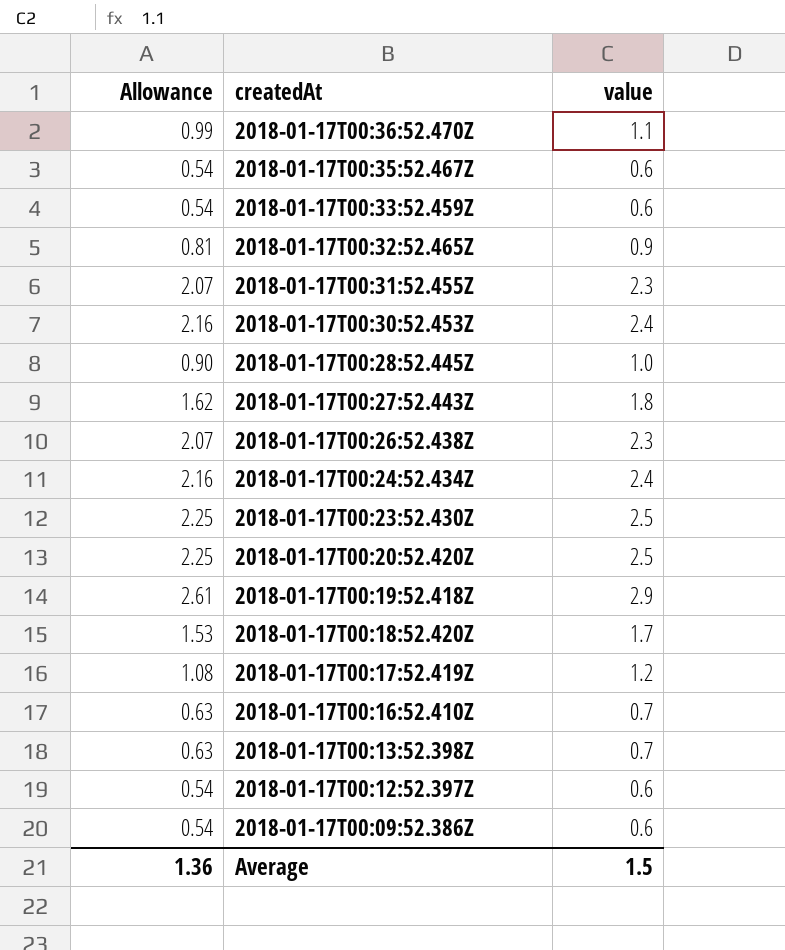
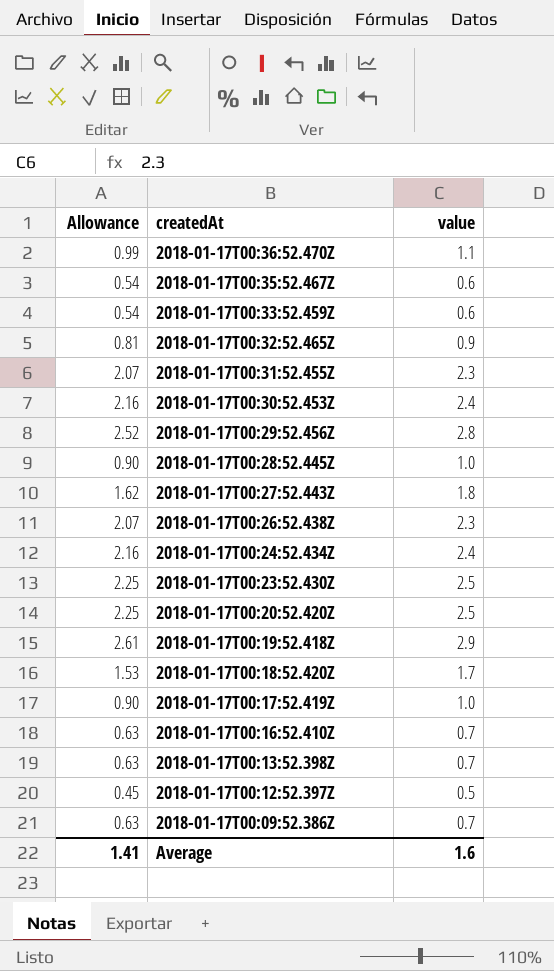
row 2018-01-17T00:29:52.456Z: none -> 2.52 | 2.8
2018-01-17T00:17:52.419Z | Allowance: 1.08 -> 0.90
2018-01-17T00:17:52.419Z | value: 1.2 -> 1.0
2018-01-17T00:12:52.397Z | Allowance: 0.54 -> 0.45
2018-01-17T00:12:52.397Z | value: 0.6 -> 0.5
2018-01-17T00:09:52.386Z | Allowance: 0.54 -> 0.63
2018-01-17T00:09:52.386Z | value: 0.6 -> 0.7
Average | Allowance: 1.36 -> 1.41
Average | value: 1.5 -> 1.6

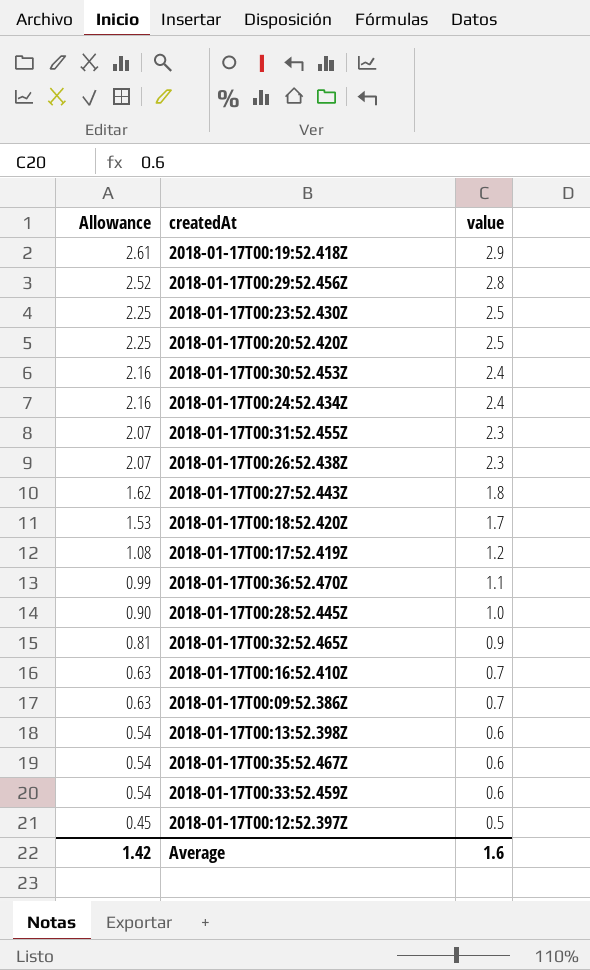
row order: createdAt descending -> Allowance descending
2018-01-17T00:17:52.419Z | Allowance: 0.90 -> 1.08
2018-01-17T00:17:52.419Z | value: 1.0 -> 1.2
2018-01-17T00:13:52.398Z | Allowance: 0.63 -> 0.54
2018-01-17T00:13:52.398Z | value: 0.7 -> 0.6
Average | Allowance: 1.41 -> 1.42

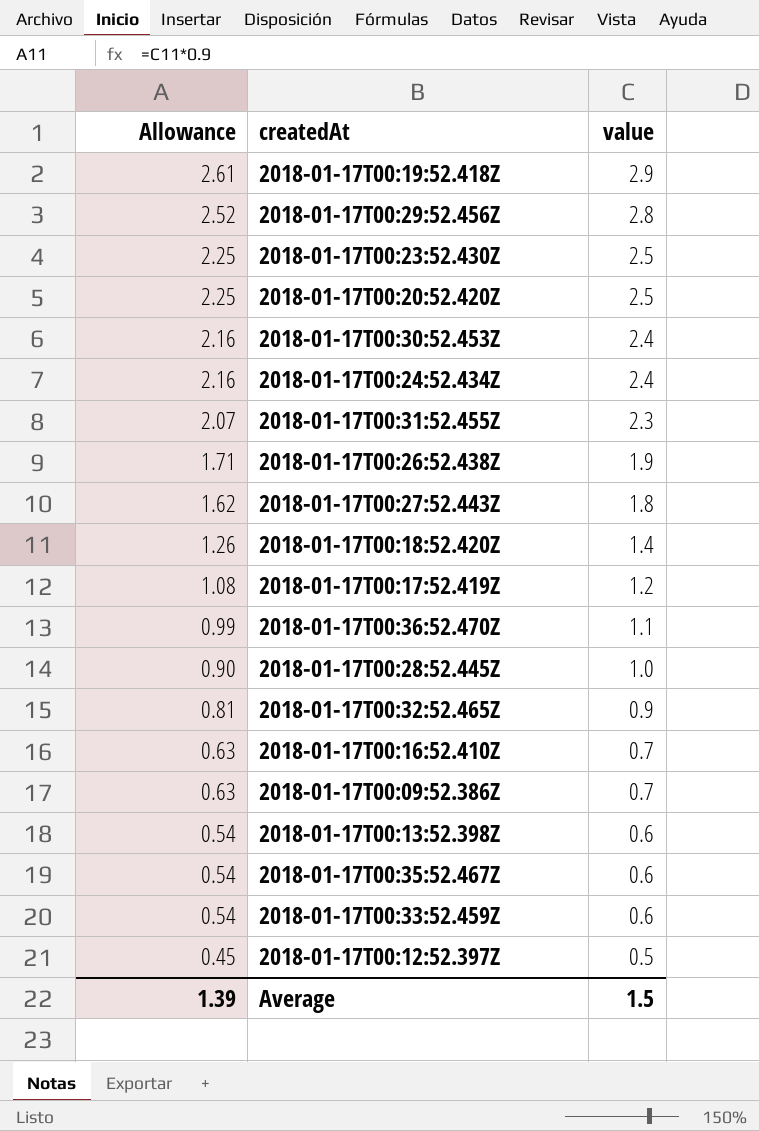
2018-01-17T00:26:52.438Z | Allowance: 2.07 -> 1.71
2018-01-17T00:26:52.438Z | value: 2.3 -> 1.9
2018-01-17T00:18:52.420Z | Allowance: 1.53 -> 1.26
2018-01-17T00:18:52.420Z | value: 1.7 -> 1.4
Average | Allowance: 1.42 -> 1.39
Average | value: 1.6 -> 1.5

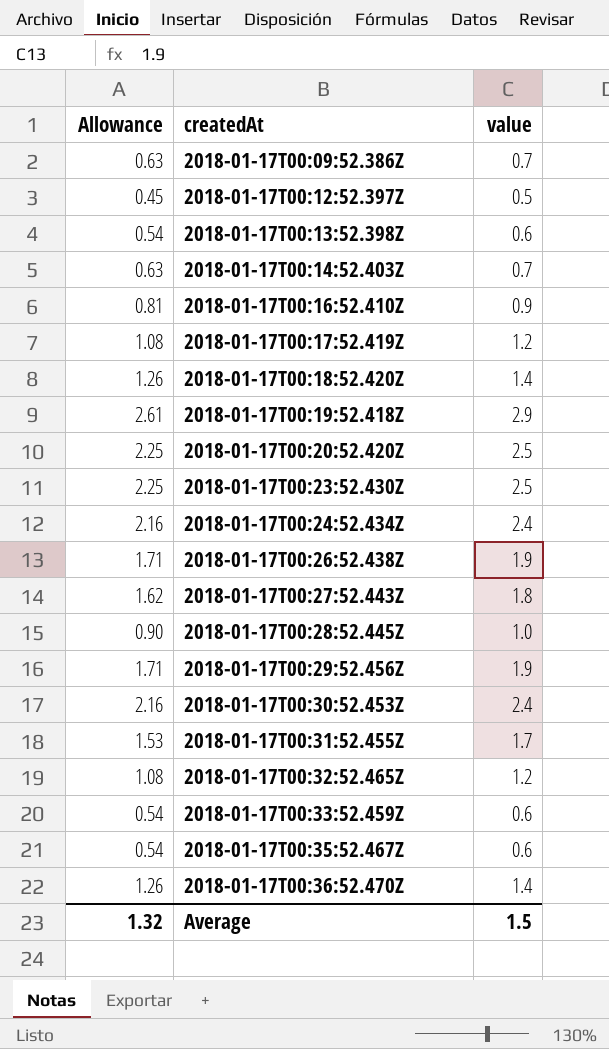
row order: Allowance descending -> createdAt ascending
row 2018-01-17T00:14:52.403Z: none -> 0.63 | 0.7
2018-01-17T00:16:52.410Z | Allowance: 0.63 -> 0.81
2018-01-17T00:16:52.410Z | value: 0.7 -> 0.9
2018-01-17T00:29:52.456Z | Allowance: 2.52 -> 1.71
2018-01-17T00:29:52.456Z | value: 2.8 -> 1.9
2018-01-17T00:31:52.455Z | Allowance: 2.07 -> 1.53
2018-01-17T00:31:52.455Z | value: 2.3 -> 1.7
2018-01-17T00:32:52.465Z | Allowance: 0.81 -> 1.08
2018-01-17T00:32:52.465Z | value: 0.9 -> 1.2
2018-01-17T00:36:52.470Z | Allowance: 0.99 -> 1.26
2018-01-17T00:36:52.470Z | value: 1.1 -> 1.4
Average | Allowance: 1.39 -> 1.32

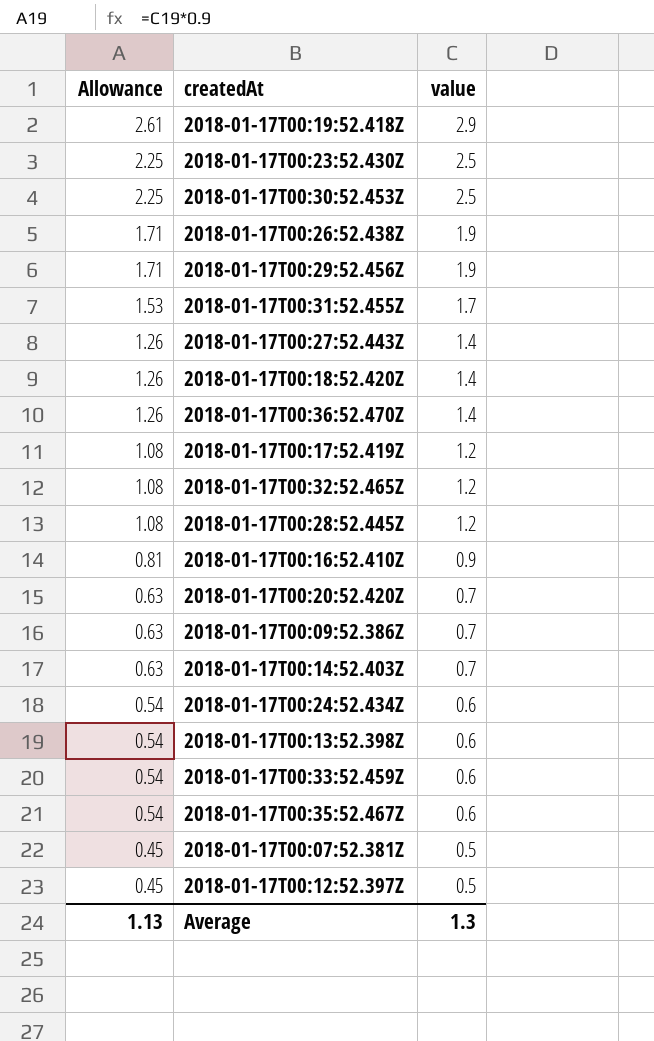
row order: createdAt ascending -> Allowance descending
2018-01-17T00:30:52.453Z | Allowance: 2.16 -> 2.25
2018-01-17T00:30:52.453Z | value: 2.4 -> 2.5
2018-01-17T00:27:52.443Z | Allowance: 1.62 -> 1.26
2018-01-17T00:27:52.443Z | value: 1.8 -> 1.4
2018-01-17T00:28:52.445Z | Allowance: 0.90 -> 1.08
2018-01-17T00:28:52.445Z | value: 1.0 -> 1.2
2018-01-17T00:20:52.420Z | Allowance: 2.25 -> 0.63
2018-01-17T00:20:52.420Z | value: 2.5 -> 0.7
2018-01-17T00:24:52.434Z | Allowance: 2.16 -> 0.54
2018-01-17T00:24:52.434Z | value: 2.4 -> 0.6
row 2018-01-17T00:07:52.381Z: none -> 0.45 | 0.5
Average | Allowance: 1.32 -> 1.13
Average | value: 1.5 -> 1.3

